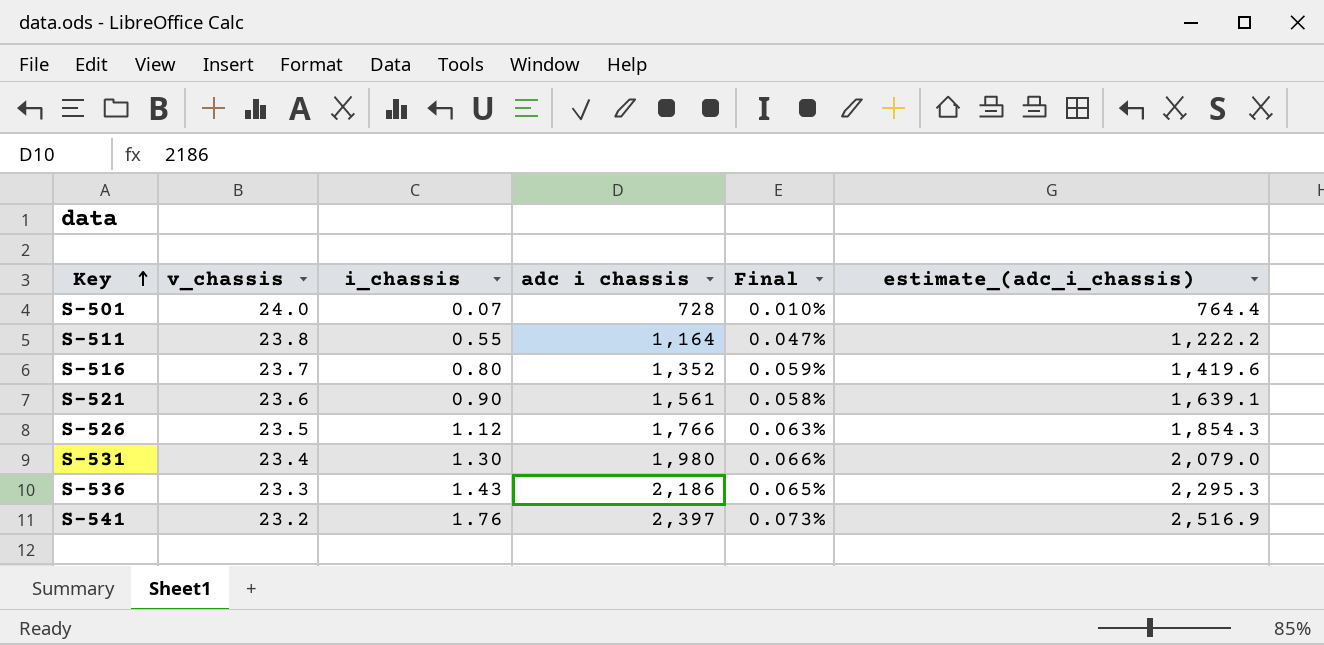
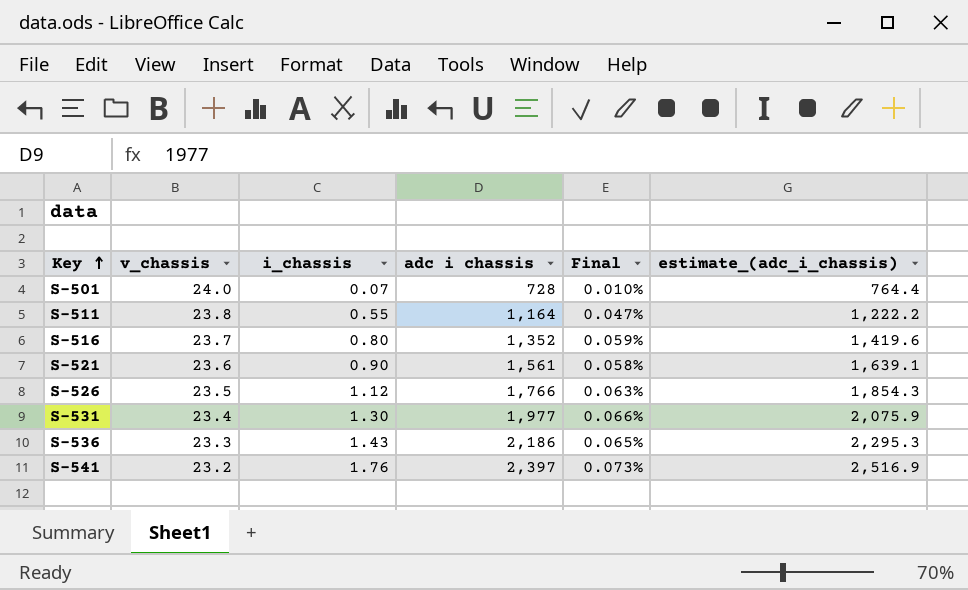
S-531 | adc i chassis: 1,980 -> 1,977
S-531 | estimate_(adc_i_chassis): 2,079.0 -> 2,075.9

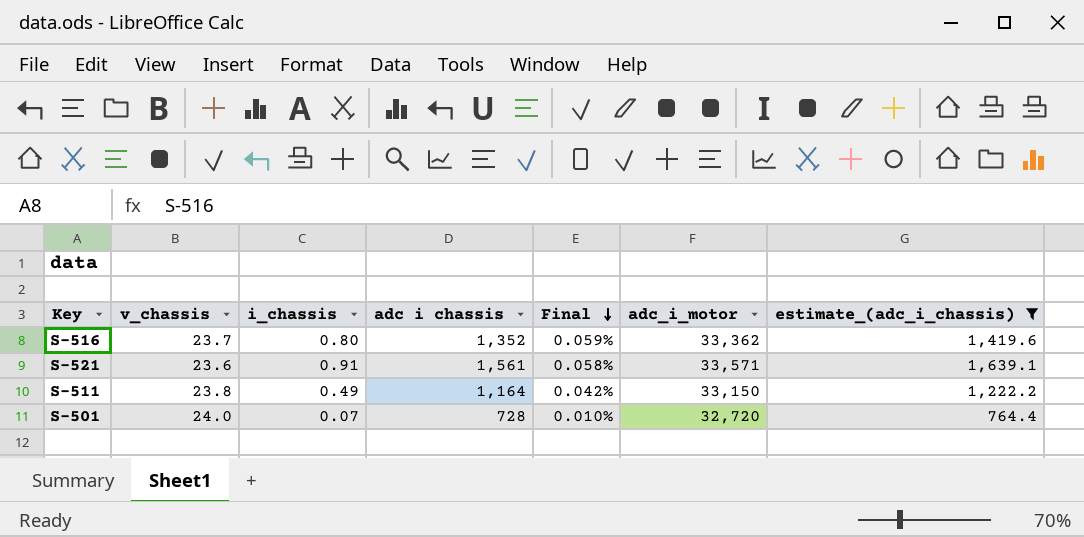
filter: none -> estimate_(adc_i_chassis) <= 1,639.1
row order: Key ascending -> Final descending
column adc_i_motor | position: none -> 6
S-521 | i_chassis: 0.90 -> 0.91
S-511 | i_chassis: 0.55 -> 0.49
S-511 | Final: 0.047% -> 0.042%

